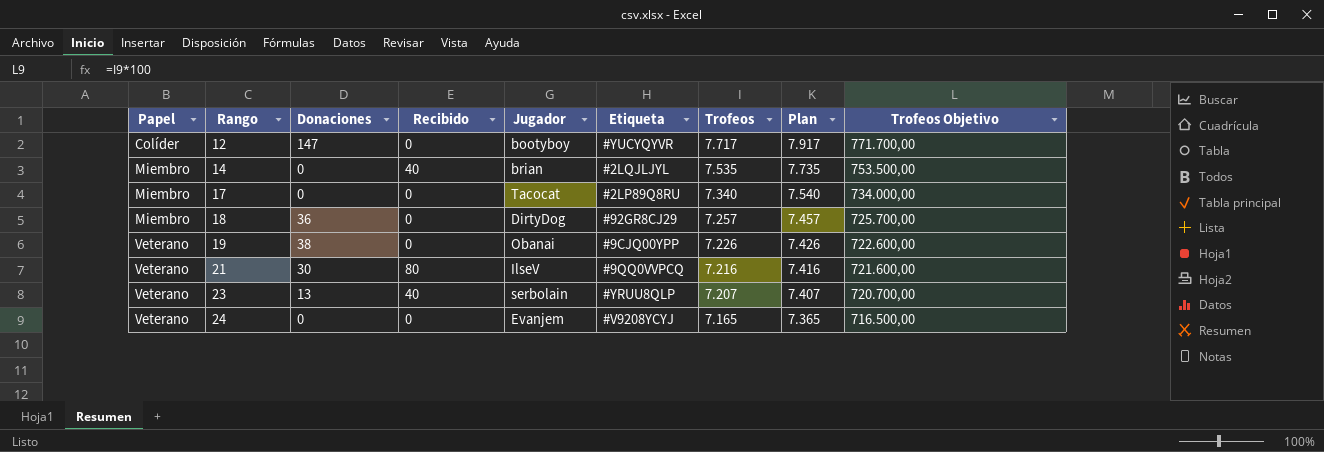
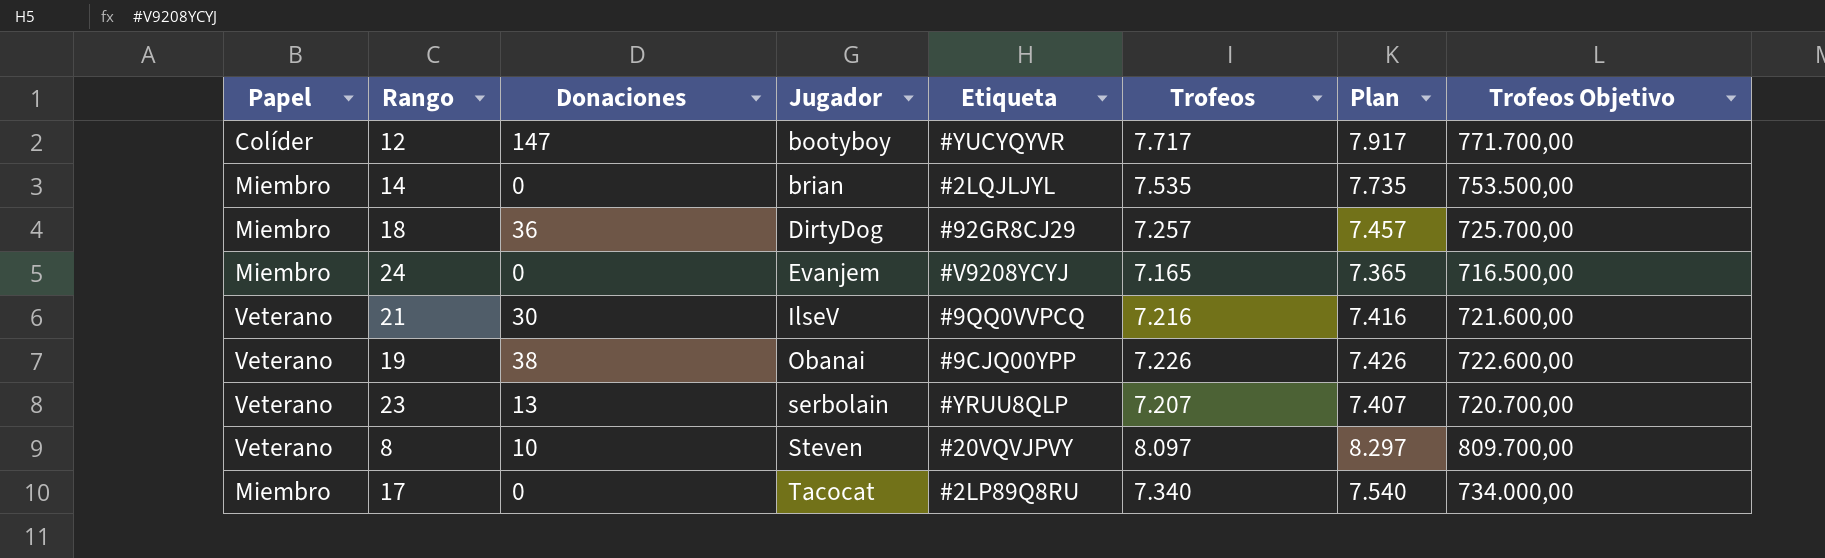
row order: Papel ascending -> Jugador ascending
column Recibido | position: 4 -> none
24 | Papel: Veterano -> Miembro
row 8: none -> Veterano | 10 | Steven | #20VQVJPVY | 8.097 | 8.297 | 809.700,00

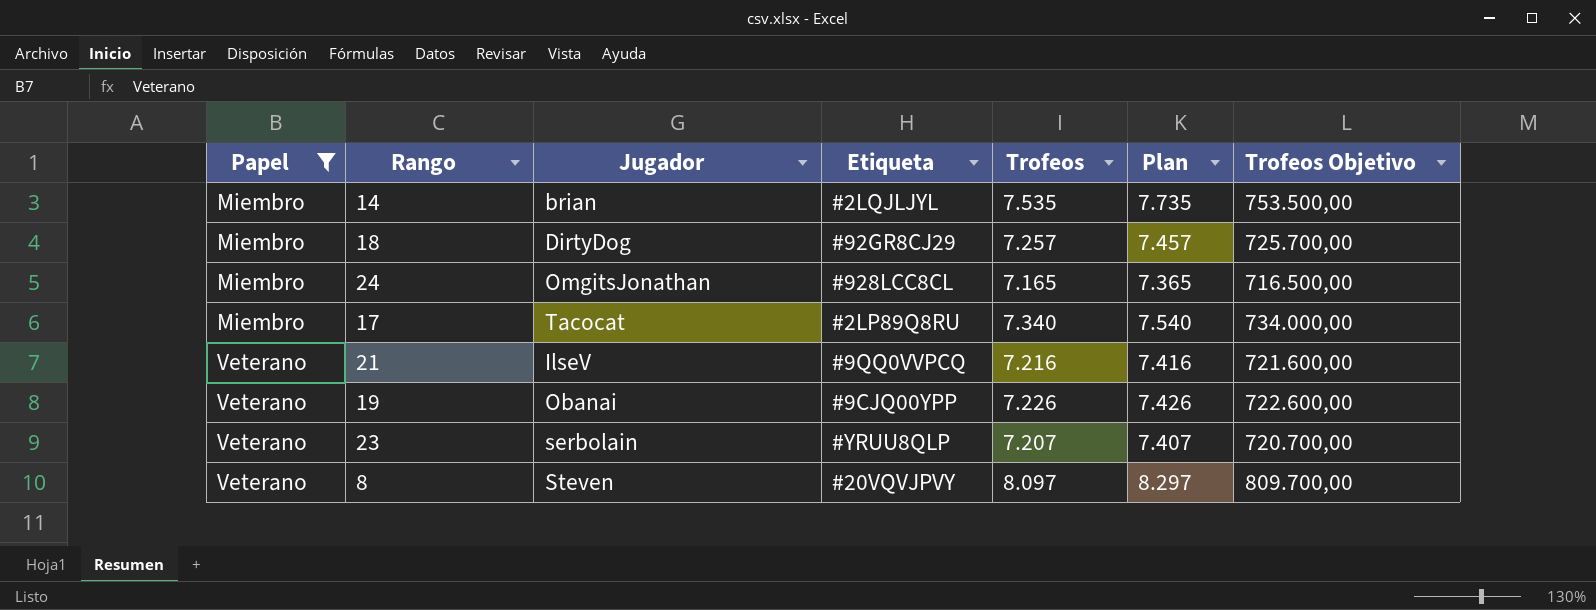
filter: none -> Papel != Colíder
row order: Jugador ascending -> Papel ascending
column Donaciones | position: 3 -> none
24 | Jugador: Evanjem -> OmgitsJonathan
24 | Etiqueta: #V9208YCYJ -> #928LCC8CL

